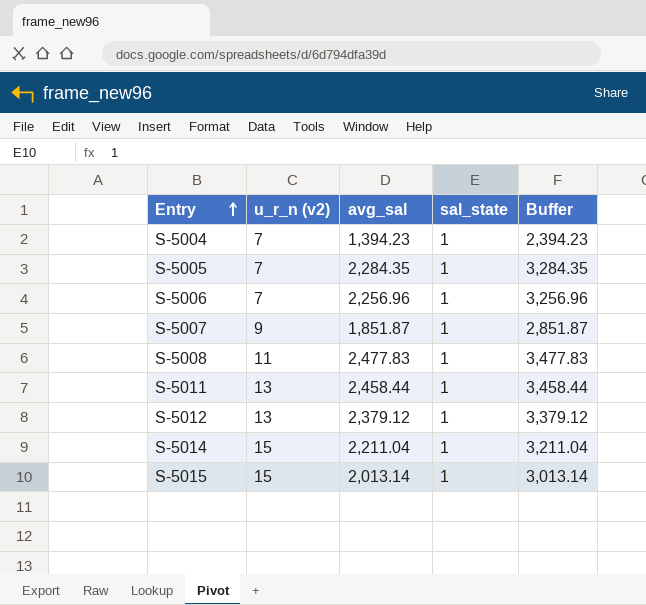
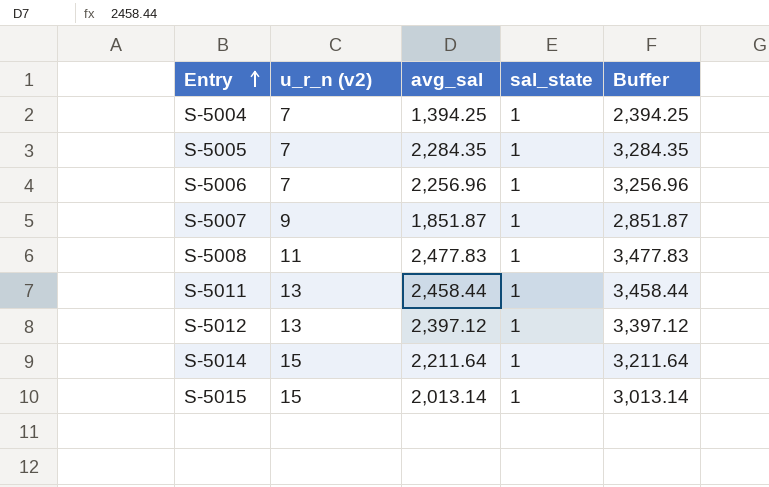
S-5004 | avg_sal: 1,394.23 -> 1,394.25
S-5004 | Buffer: 2,394.23 -> 2,394.25
S-5012 | avg_sal: 2,379.12 -> 2,397.12
S-5012 | Buffer: 3,379.12 -> 3,397.12
S-5014 | avg_sal: 2,211.04 -> 2,211.64
S-5014 | Buffer: 3,211.04 -> 3,211.64

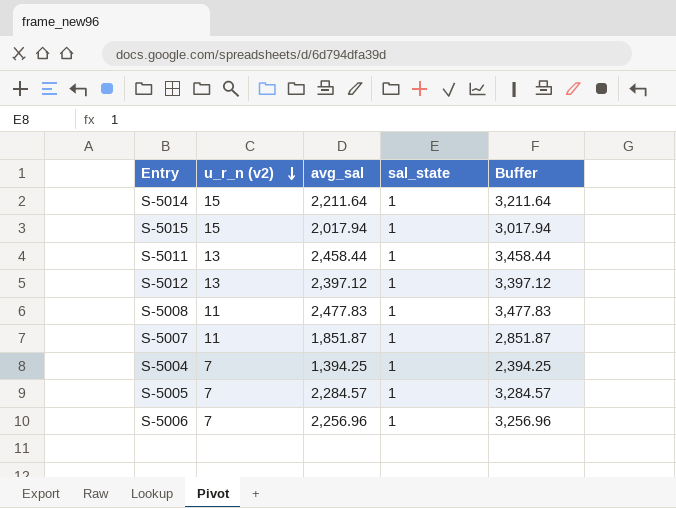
row order: Entry ascending -> u_r_n (v2) descending
S-5015 | avg_sal: 2,013.14 -> 2,017.94
S-5015 | Buffer: 3,013.14 -> 3,017.94
S-5007 | u_r_n (v2): 9 -> 11
S-5005 | avg_sal: 2,284.35 -> 2,284.57
S-5005 | Buffer: 3,284.35 -> 3,284.57

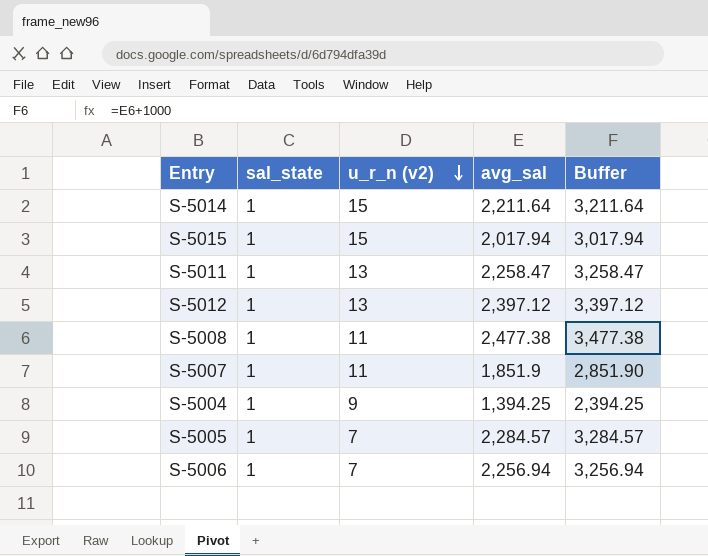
column sal_state | position: 4 -> 2
S-5011 | avg_sal: 2,458.44 -> 2,258.47
S-5011 | Buffer: 3,458.44 -> 3,258.47
S-5008 | avg_sal: 2,477.83 -> 2,477.38
S-5008 | Buffer: 3,477.83 -> 3,477.38
S-5007 | avg_sal: 1,851.87 -> 1,851.9
S-5007 | Buffer: 2,851.87 -> 2,851.90
S-5004 | u_r_n (v2): 7 -> 9
S-5006 | avg_sal: 2,256.96 -> 2,256.94
S-5006 | Buffer: 3,256.96 -> 3,256.94

